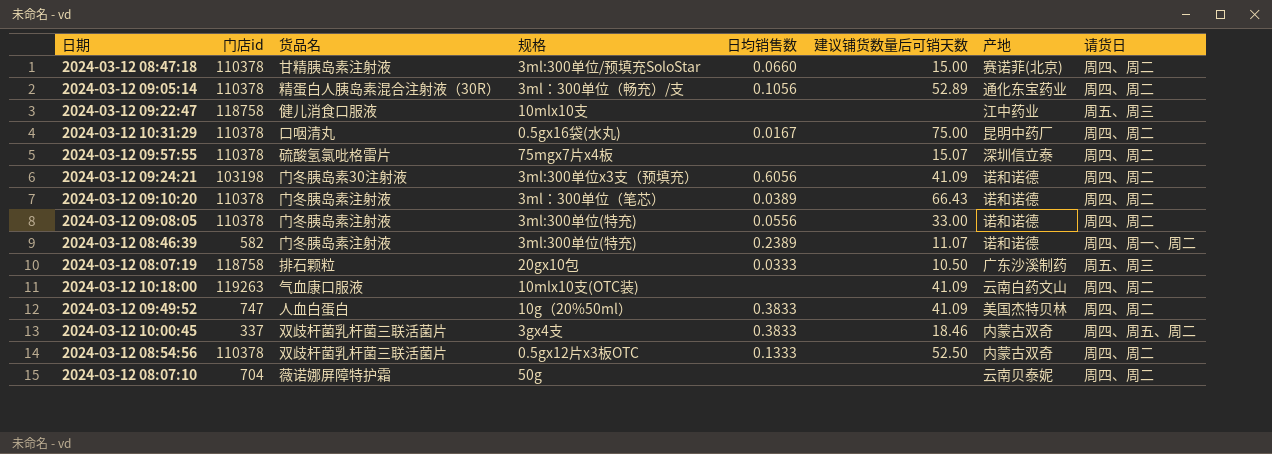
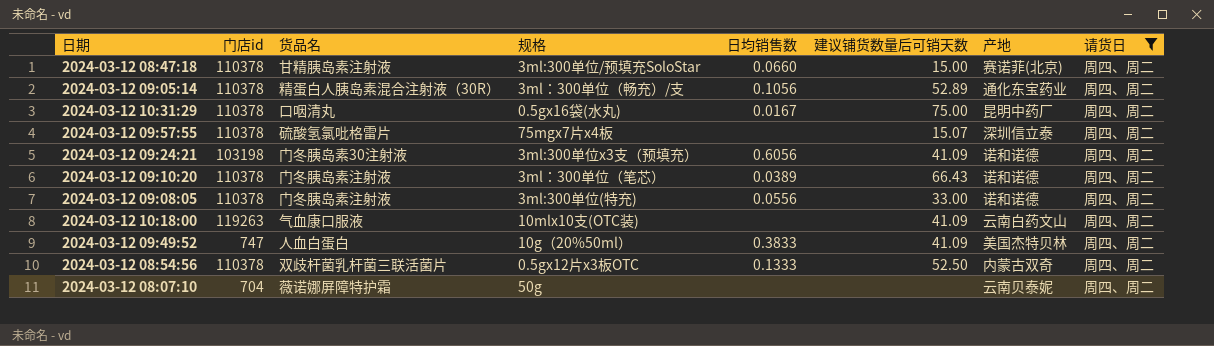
filter: none -> 请货日 = 周四、周二

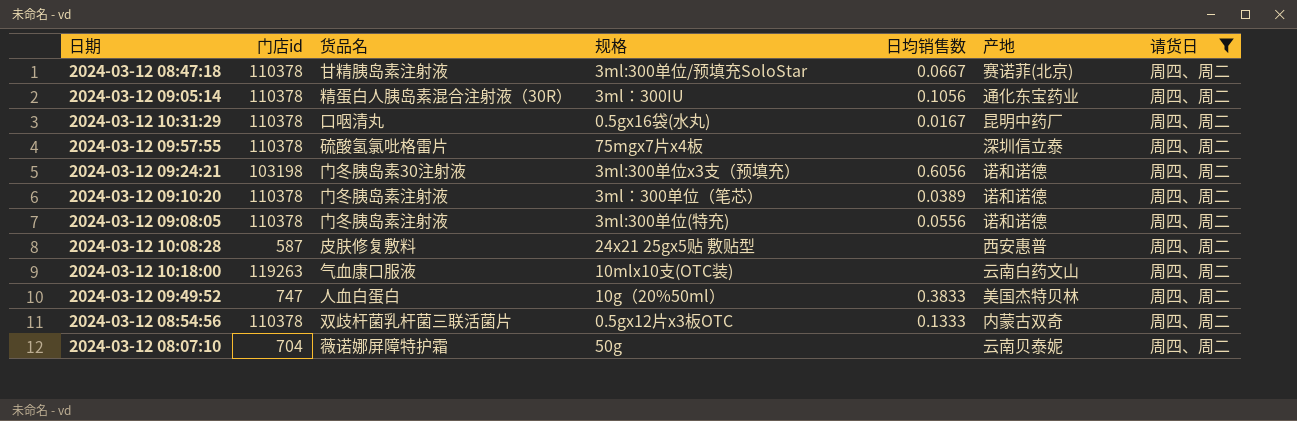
column 建议铺货数量后可销天数 | position: 6 -> none
2024-03-12 08:47:18 | 日均销售数: 0.0660 -> 0.0667
2024-03-12 09:05:14 | 规格: 3ml：300单位（畅充）/支 -> 3ml：300IU
row 2024-03-12 10:08:28: none -> 587 | 皮肤修复敷料 | 24x21 25gx5贴 敷贴型 | none | 西安惠普 | 周四、周二

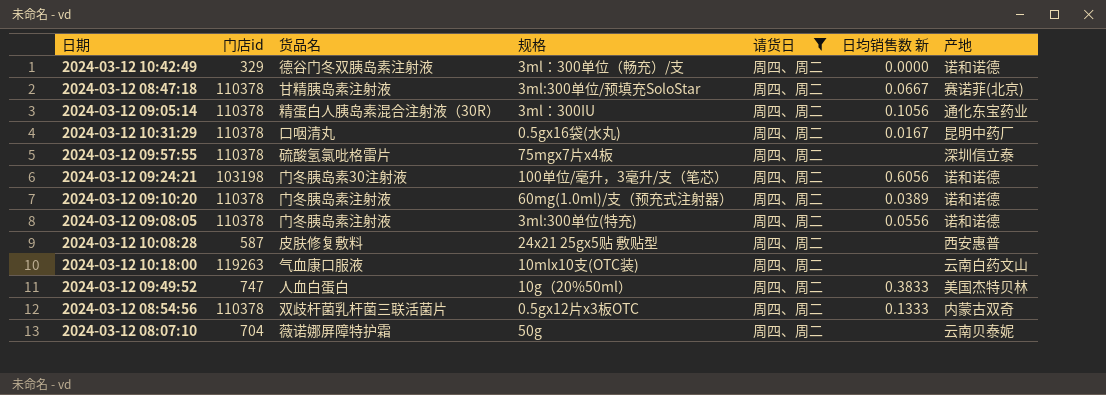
column 请货日 | position: 7 -> 5
column name: 日均销售数 -> 日均销售数 新
row 2024-03-12 10:42:49: none -> 329 | 德谷门冬双胰岛素注射液 | 3ml：300单位（畅充）/支 | 周四、周二 | 0.0000 | 诺和诺德
2024-03-12 09:24:21 | 规格: 3ml:300单位x3支（预填充） -> 100单位/毫升，3毫升/支（笔芯）
2024-03-12 09:10:20 | 规格: 3ml：300单位（笔芯） -> 60mg(1.0ml)/支（预充式注射器）

